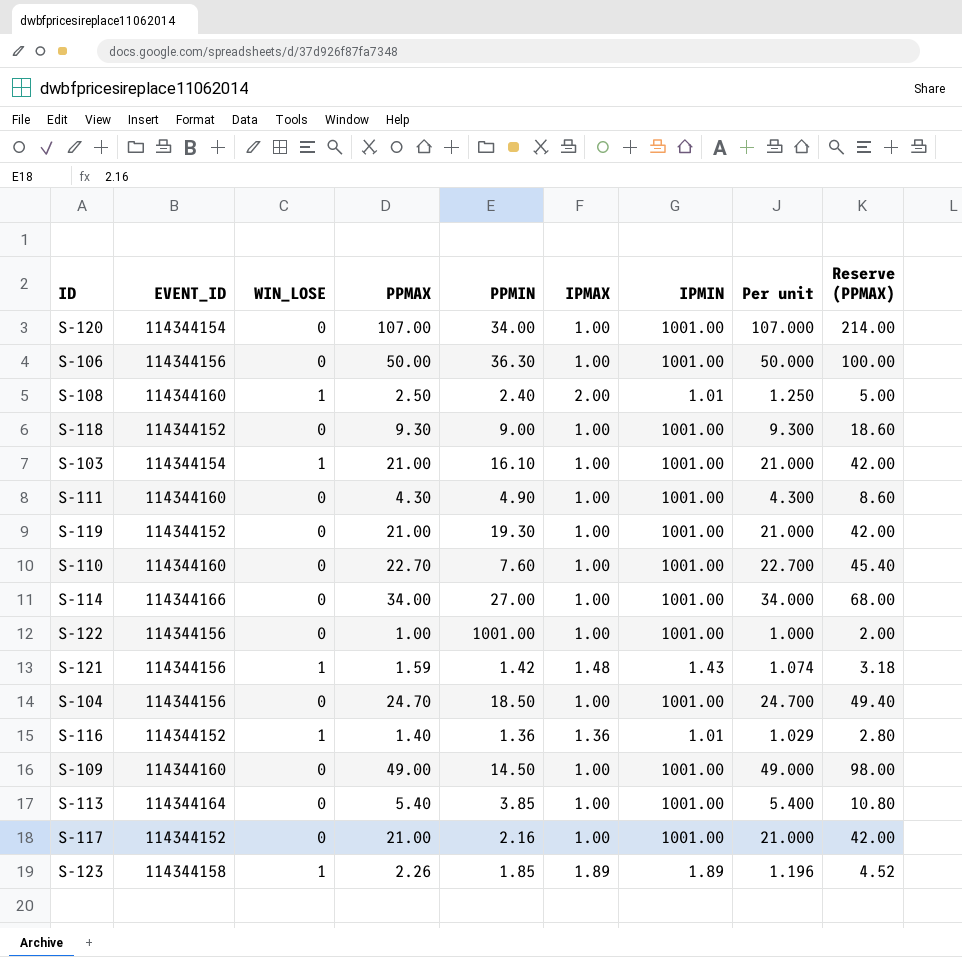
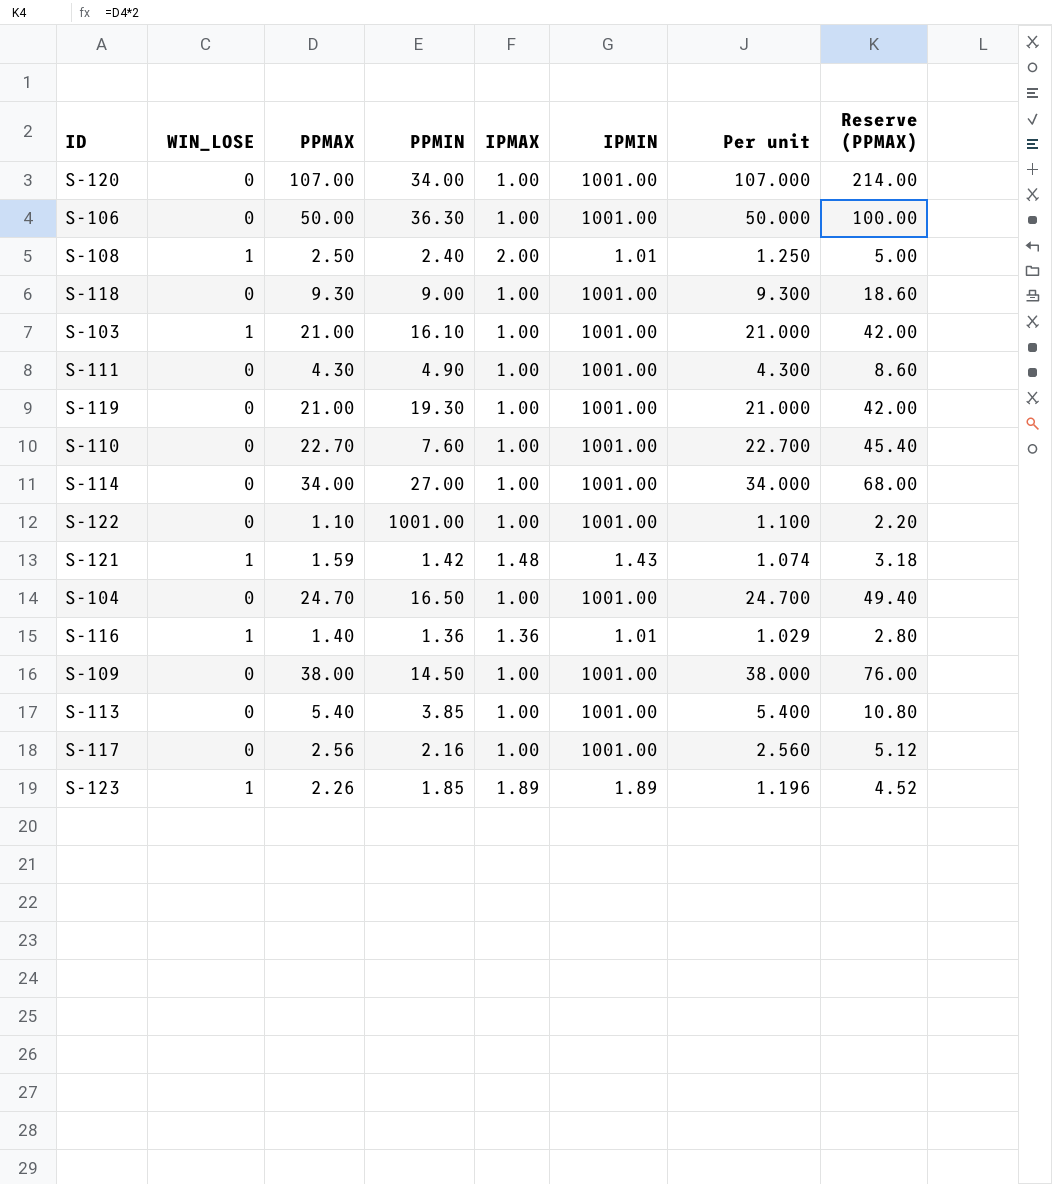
column EVENT_ID | position: 2 -> none
S-122 | PPMAX: 1.00 -> 1.10
S-122 | Per unit: 1.000 -> 1.100
S-122 | Reserve (PPMAX): 2.00 -> 2.20
S-104 | PPMIN: 18.50 -> 16.50
S-109 | PPMAX: 49.00 -> 38.00
S-109 | Per unit: 49.000 -> 38.000
S-109 | Reserve (PPMAX): 98.00 -> 76.00
S-117 | PPMAX: 21.00 -> 2.56
S-117 | Per unit: 21.000 -> 2.560
S-117 | Reserve (PPMAX): 42.00 -> 5.12

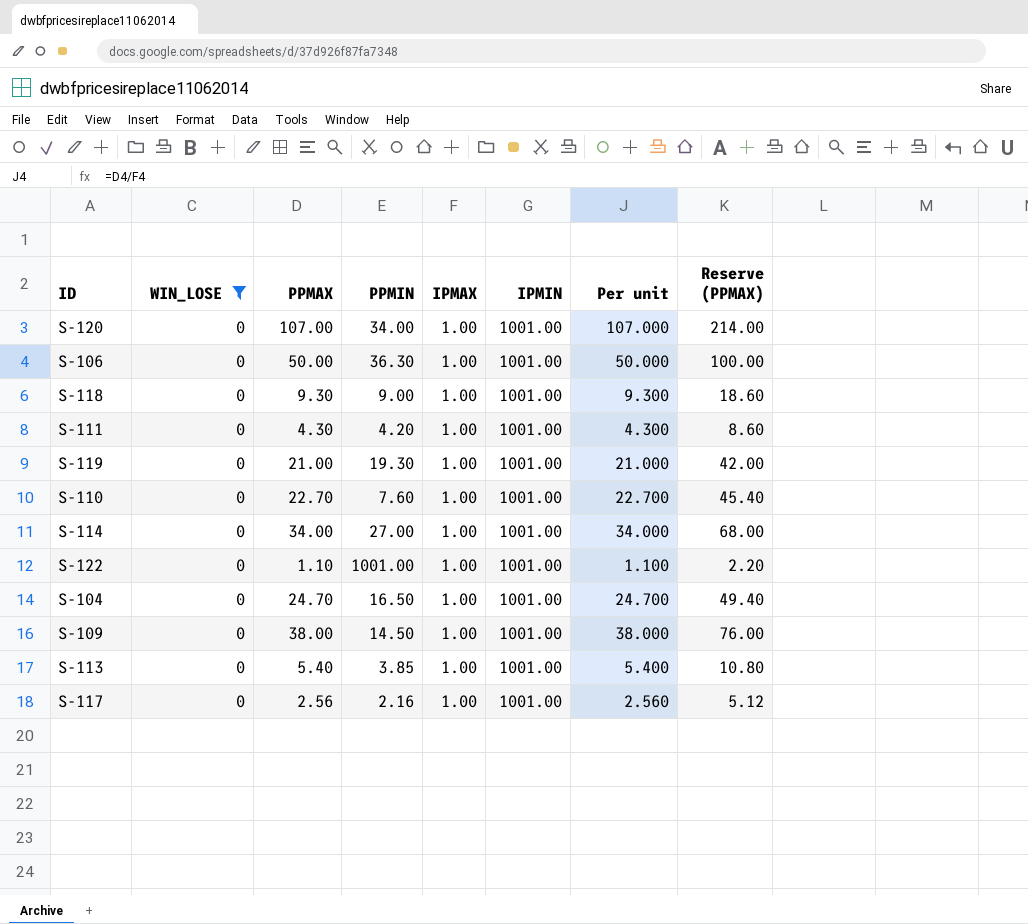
filter: none -> WIN_LOSE = 0
S-111 | PPMIN: 4.90 -> 4.20

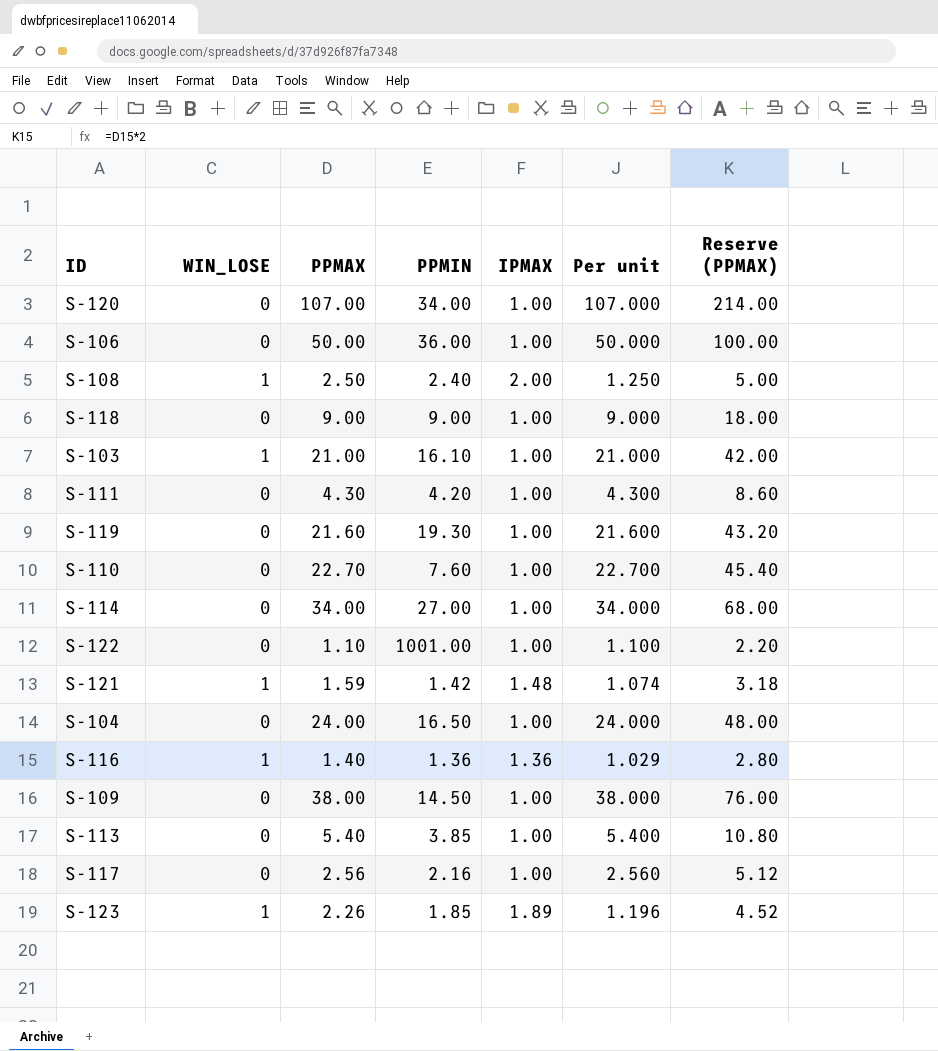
filter: WIN_LOSE = 0 -> none
column IPMIN | position: 6 -> none
S-106 | PPMIN: 36.30 -> 36.00
S-118 | PPMAX: 9.30 -> 9.00
S-118 | Per unit: 9.300 -> 9.000
S-118 | Reserve (PPMAX): 18.60 -> 18.00
S-119 | PPMAX: 21.00 -> 21.60
S-119 | Per unit: 21.000 -> 21.600
S-119 | Reserve (PPMAX): 42.00 -> 43.20
S-104 | PPMAX: 24.70 -> 24.00
S-104 | Per unit: 24.700 -> 24.000
S-104 | Reserve (PPMAX): 49.40 -> 48.00

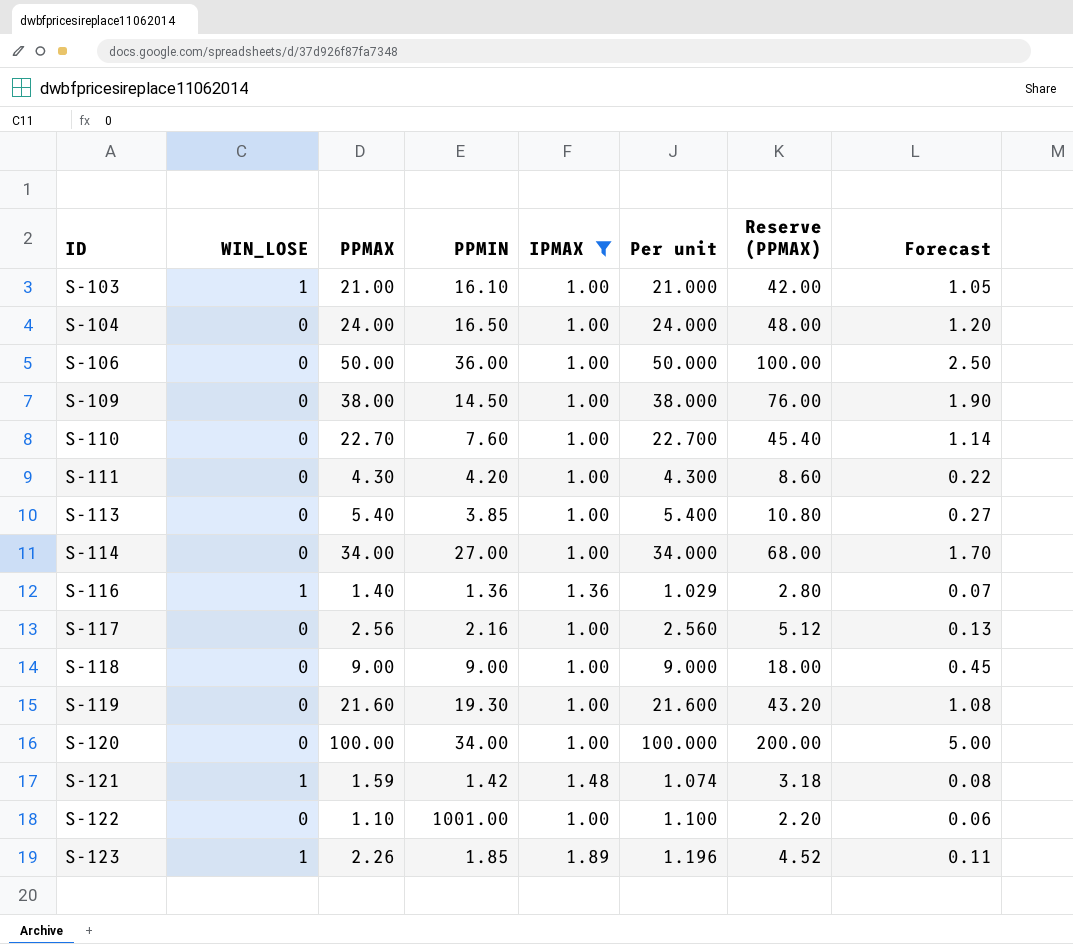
filter: none -> IPMAX != 2.00
row order: none -> ID ascending
column Forecast | formula: none -> [PPMAX] * 0.05
S-120 | PPMAX: 107.00 -> 100.00
S-120 | Per unit: 107.000 -> 100.000
S-120 | Reserve (PPMAX): 214.00 -> 200.00

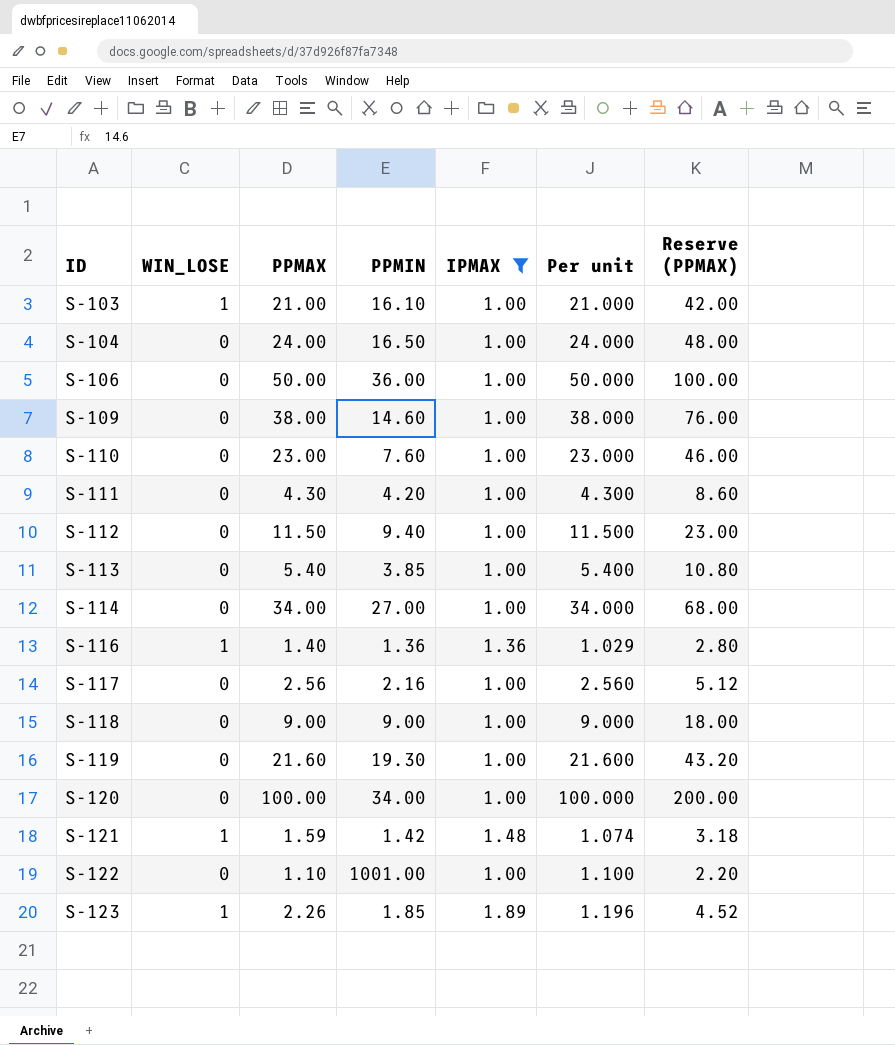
column Forecast | formula: [PPMAX] * 0.05 -> none
S-109 | PPMIN: 14.50 -> 14.60
S-110 | PPMAX: 22.70 -> 23.00
S-110 | Per unit: 22.700 -> 23.000
S-110 | Reserve (PPMAX): 45.40 -> 46.00
row S-112: none -> 0 | 11.50 | 9.40 | 1.00 | 11.500 | 23.00

